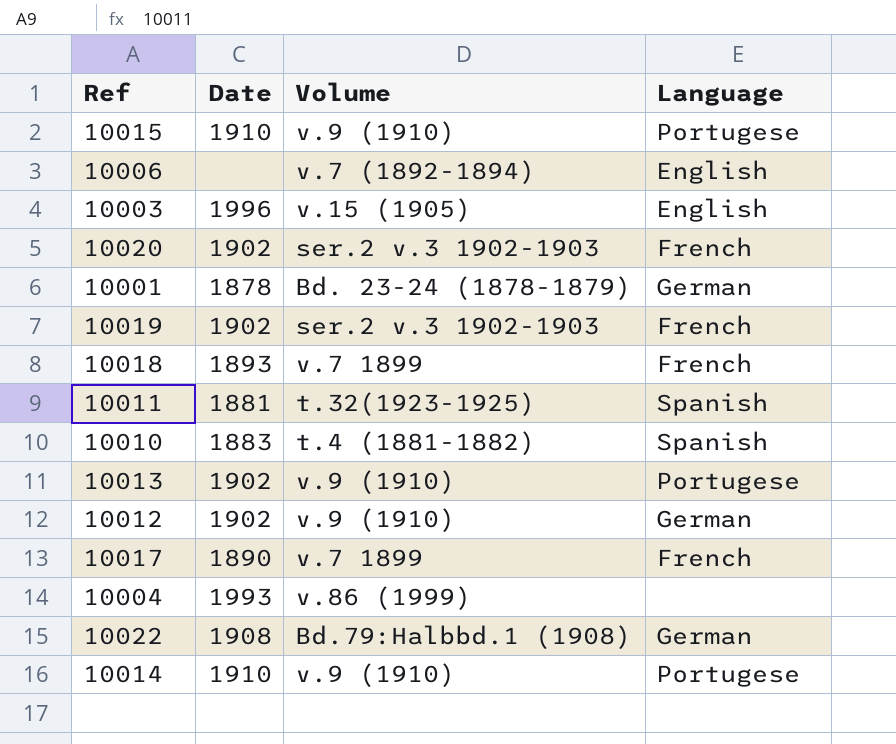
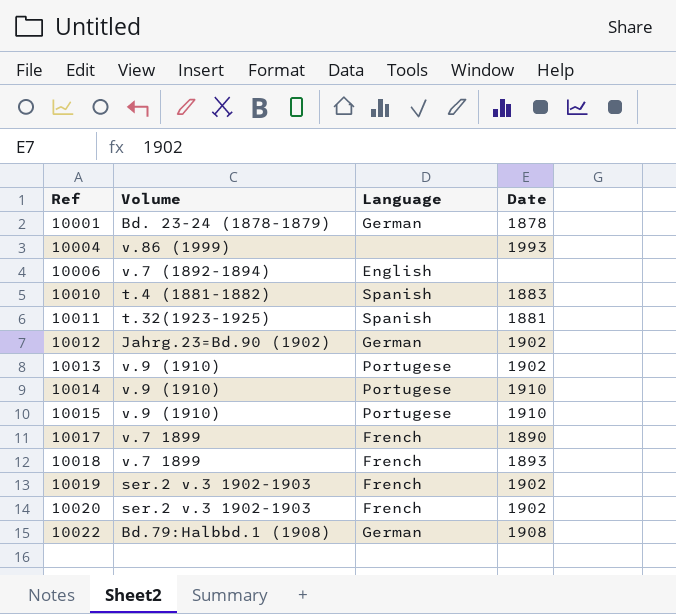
row order: none -> Ref ascending
column Date | position: 2 -> 4
row 10003: 1996 | v.15 (1905) | English -> none
10012 | Volume: v.9 (1910) -> Jahrg.23=Bd.90 (1902)

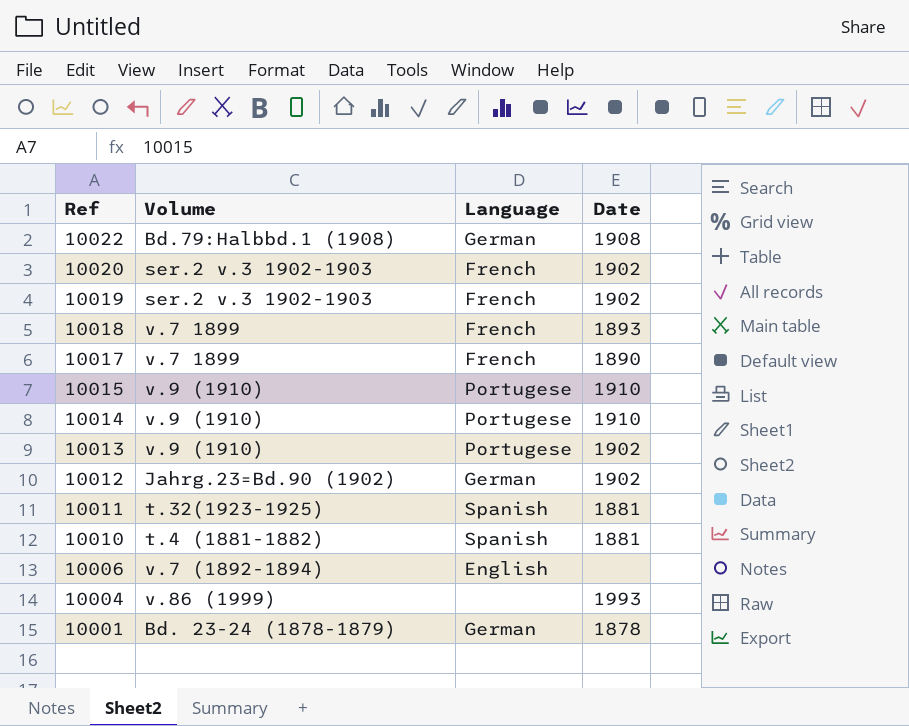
row order: Ref ascending -> Ref descending
10010 | Date: 1883 -> 1881

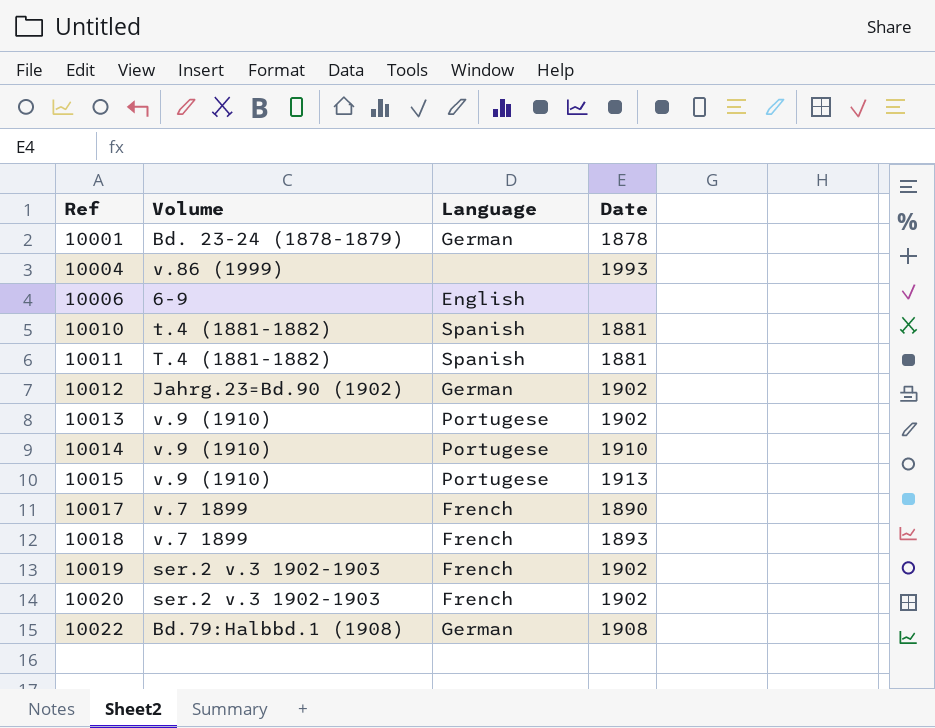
row order: Ref descending -> Ref ascending
10006 | Volume: v.7 (1892-1894) -> 6-9
10011 | Volume: t.32(1923-1925) -> T.4 (1881-1882)
10015 | Date: 1910 -> 1913

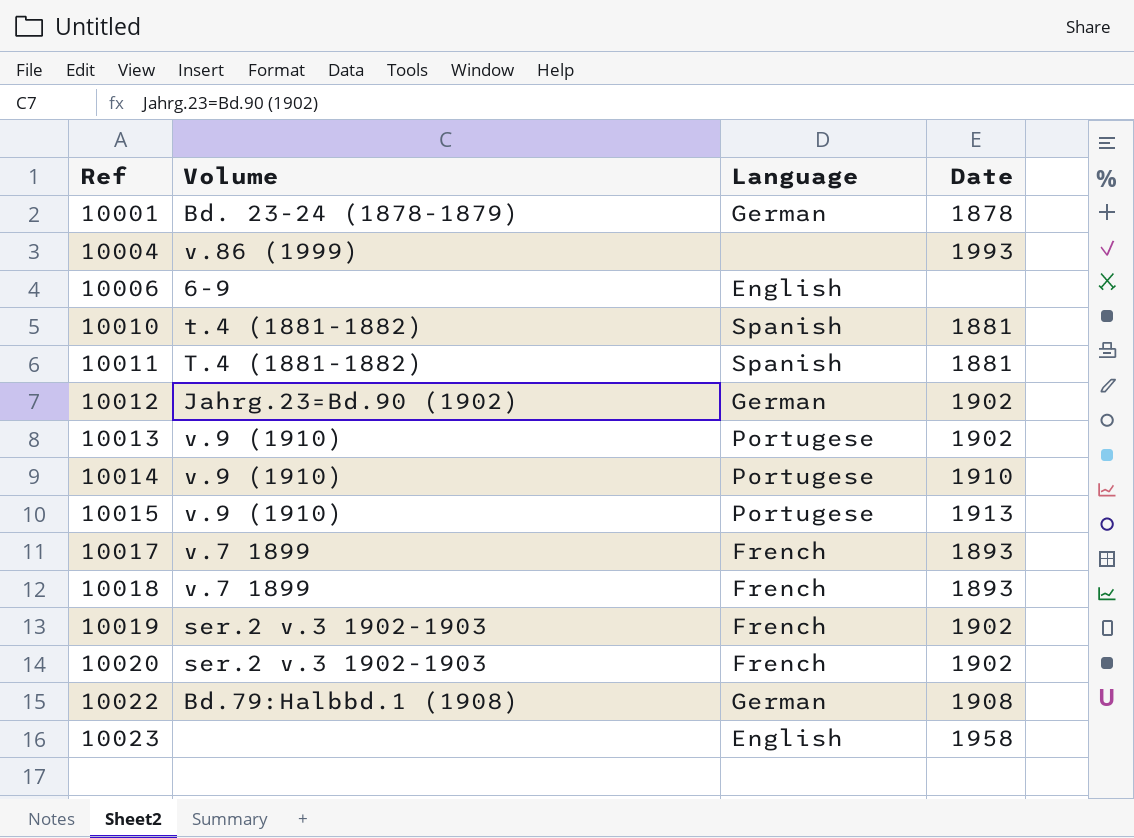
10017 | Date: 1890 -> 1893
row 10023: none -> none | English | 1958

